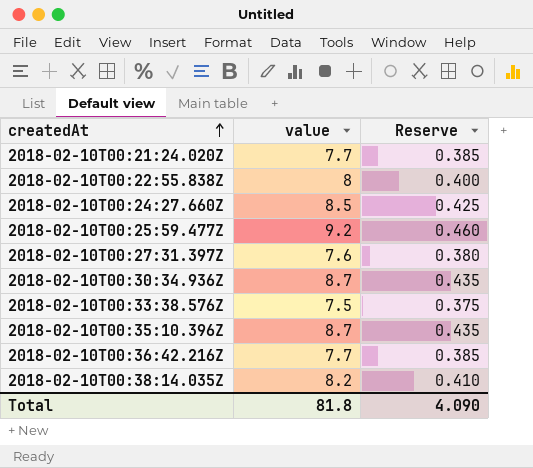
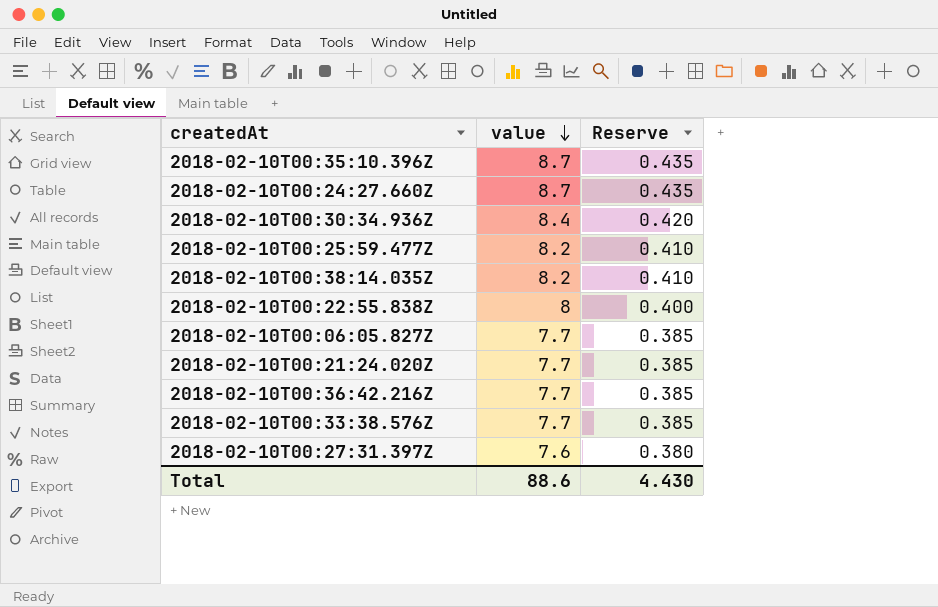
row order: createdAt ascending -> value descending
2018-02-10T00:24:27.660Z | value: 8.5 -> 8.7
2018-02-10T00:24:27.660Z | Reserve: 0.425 -> 0.435
2018-02-10T00:30:34.936Z | value: 8.7 -> 8.4
2018-02-10T00:30:34.936Z | Reserve: 0.435 -> 0.420
2018-02-10T00:25:59.477Z | value: 9.2 -> 8.2
2018-02-10T00:25:59.477Z | Reserve: 0.460 -> 0.410
row 2018-02-10T00:06:05.827Z: none -> 7.7 | 0.385
2018-02-10T00:33:38.576Z | value: 7.5 -> 7.7
2018-02-10T00:33:38.576Z | Reserve: 0.375 -> 0.385
Total | value: 81.8 -> 88.6
Total | Reserve: 4.090 -> 4.430

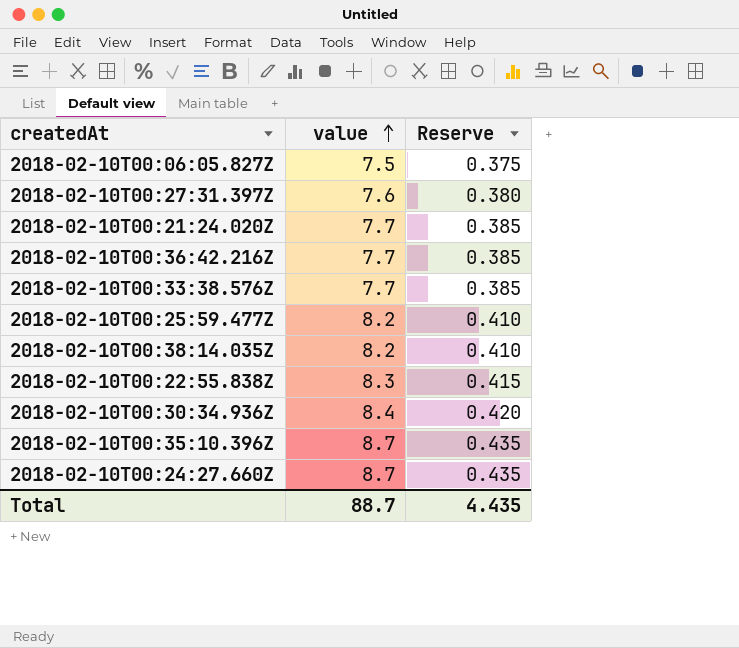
row order: value descending -> value ascending
2018-02-10T00:06:05.827Z | value: 7.7 -> 7.5
2018-02-10T00:06:05.827Z | Reserve: 0.385 -> 0.375
2018-02-10T00:22:55.838Z | value: 8 -> 8.3
2018-02-10T00:22:55.838Z | Reserve: 0.400 -> 0.415
Total | value: 88.6 -> 88.7
Total | Reserve: 4.430 -> 4.435

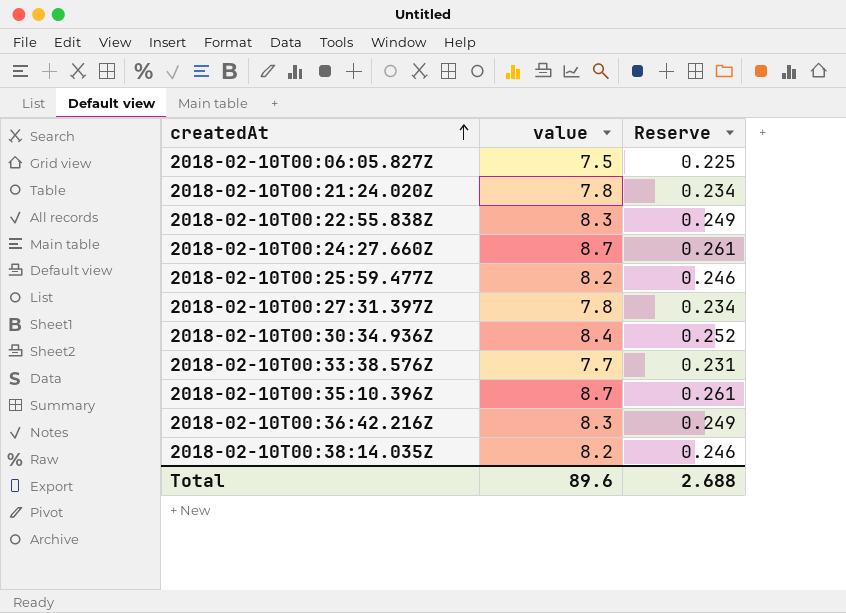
row order: value ascending -> createdAt ascending
column Reserve | formula: [value] * 0.05 -> [value] * 0.03
2018-02-10T00:21:24.020Z | value: 7.7 -> 7.8
2018-02-10T00:27:31.397Z | value: 7.6 -> 7.8
2018-02-10T00:36:42.216Z | value: 7.7 -> 8.3
Total | value: 88.7 -> 89.6
Total | Reserve: 4.435 -> 2.688

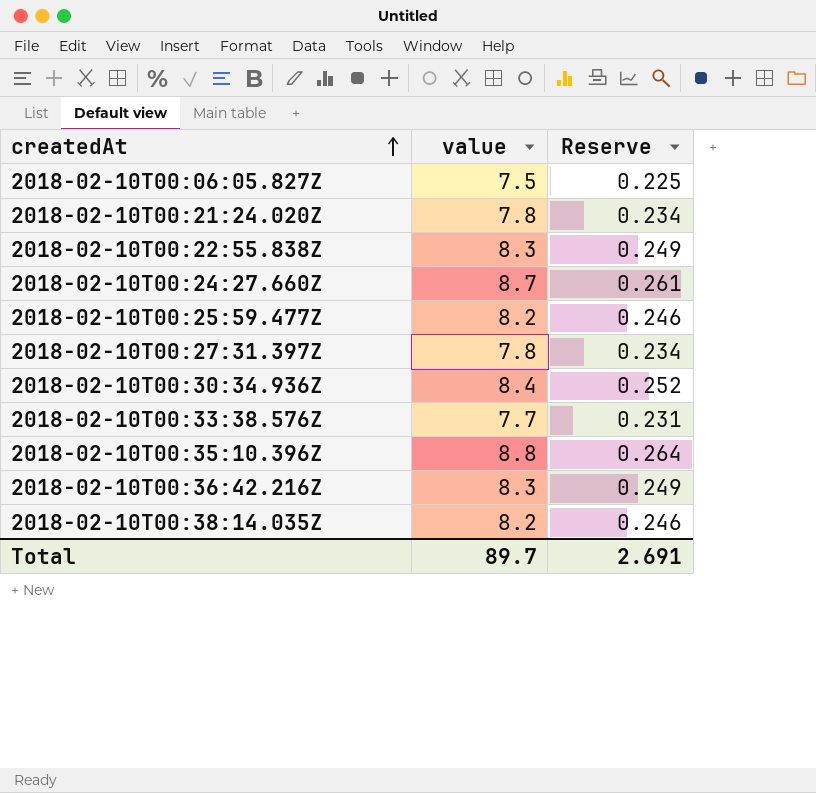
2018-02-10T00:35:10.396Z | value: 8.7 -> 8.8
2018-02-10T00:35:10.396Z | Reserve: 0.261 -> 0.264
Total | value: 89.6 -> 89.7
Total | Reserve: 2.688 -> 2.691

